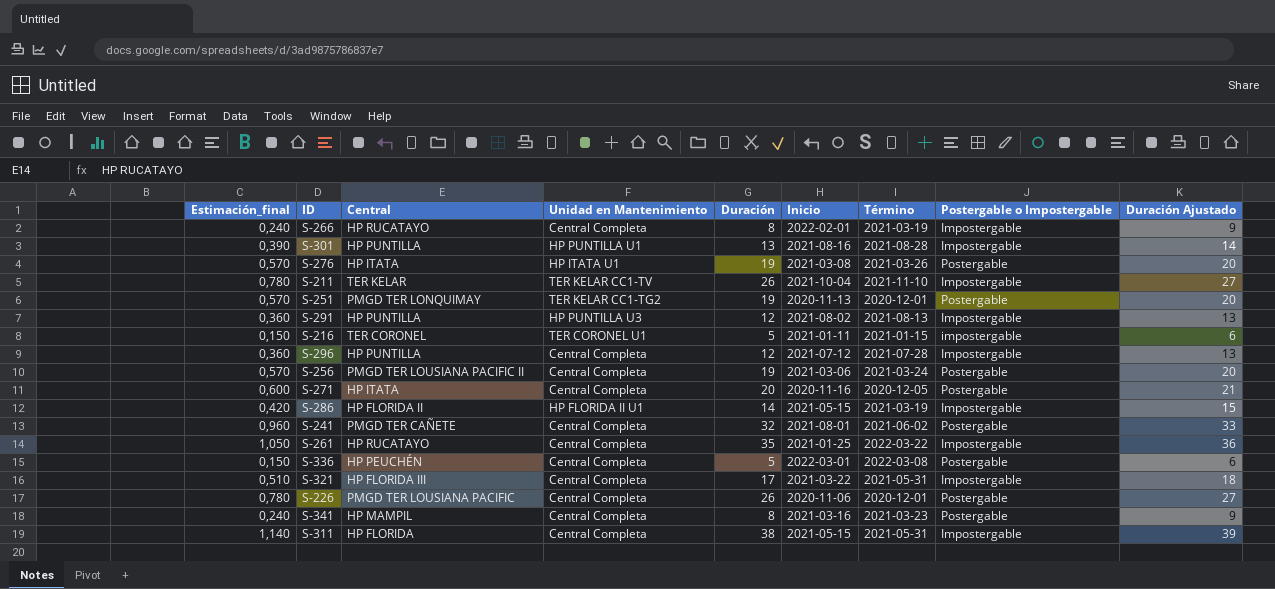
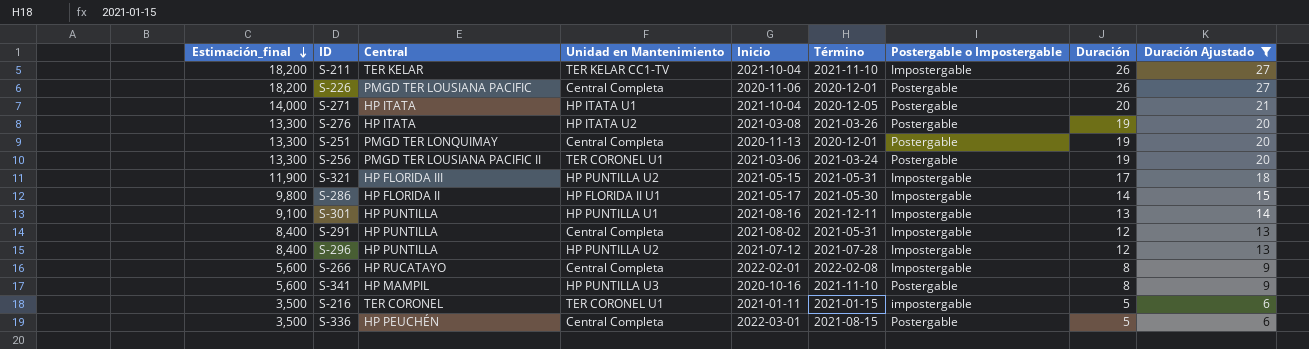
filter: none -> Duración Ajustado <= 27
row order: none -> Estimación_final descending
column Estimación_final | formula: [Duración] * 0,03 -> [Duración] * 0,7
column Duración | position: 5 -> 8
S-271 | Unidad en Mantenimiento: Central Completa -> HP ITATA U1
S-271 | Inicio: 2020-11-16 -> 2021-10-04
S-276 | Unidad en Mantenimiento: HP ITATA U1 -> HP ITATA U2
S-251 | Unidad en Mantenimiento: TER KELAR CC1-TG2 -> Central Completa
S-256 | Unidad en Mantenimiento: Central Completa -> TER CORONEL U1
S-321 | Unidad en Mantenimiento: Central Completa -> HP PUNTILLA U2
S-321 | Inicio: 2021-03-22 -> 2021-05-15
S-286 | Inicio: 2021-05-15 -> 2021-05-17
S-286 | Término: 2021-03-19 -> 2021-05-30
S-301 | Término: 2021-08-28 -> 2021-12-11
S-291 | Unidad en Mantenimiento: HP PUNTILLA U3 -> Central Completa
S-291 | Término: 2021-08-13 -> 2021-05-31
S-296 | Unidad en Mantenimiento: Central Completa -> HP PUNTILLA U2
S-266 | Término: 2021-03-19 -> 2022-02-08
S-341 | Unidad en Mantenimiento: Central Completa -> HP PUNTILLA U3
S-341 | Inicio: 2021-03-16 -> 2020-10-16
S-341 | Término: 2021-03-23 -> 2021-11-10
S-336 | Término: 2022-03-08 -> 2021-08-15

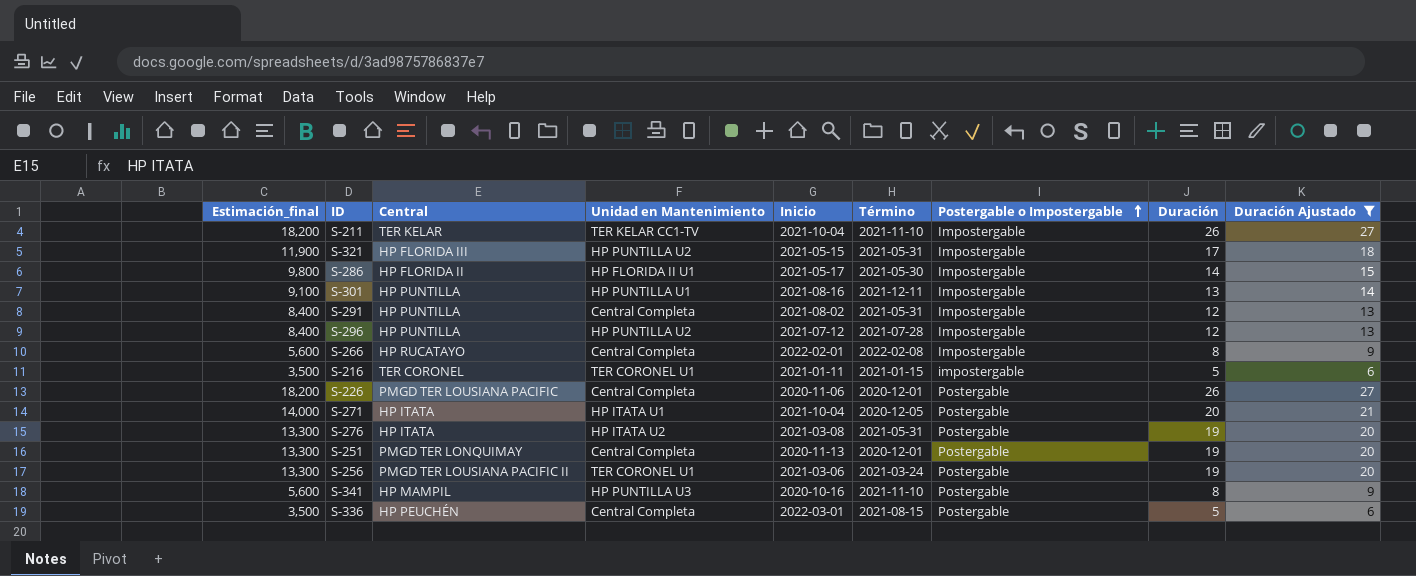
row order: Estimación_final descending -> Postergable o Impostergable ascending
S-276 | Término: 2021-03-26 -> 2021-05-31

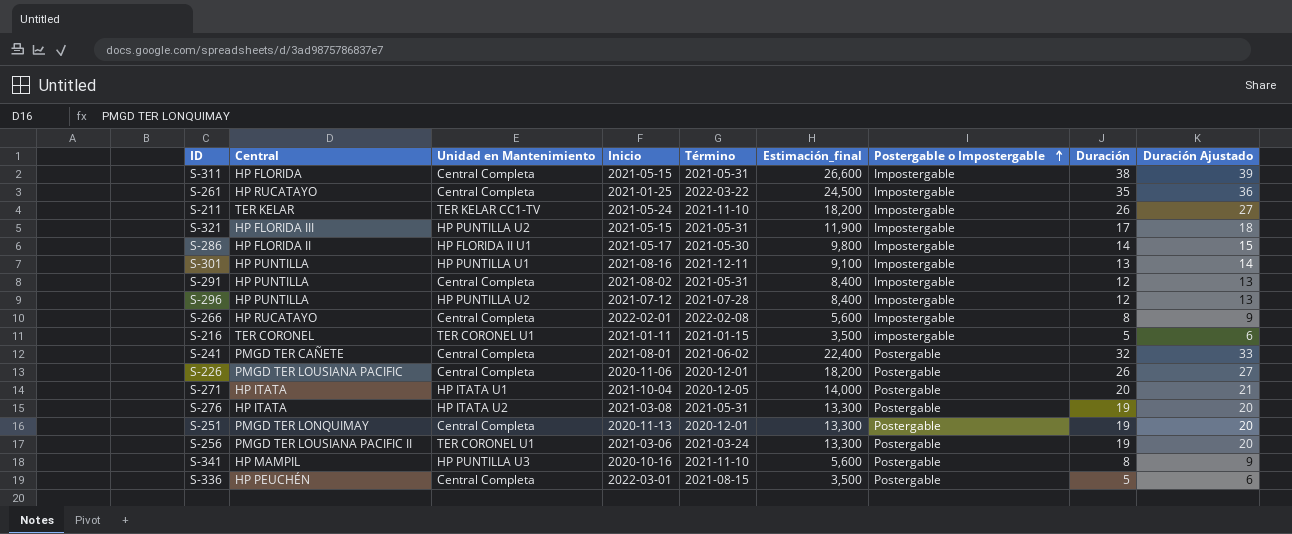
filter: Duración Ajustado <= 27 -> none
column Estimación_final | position: 1 -> 6
S-211 | Inicio: 2021-10-04 -> 2021-05-24

